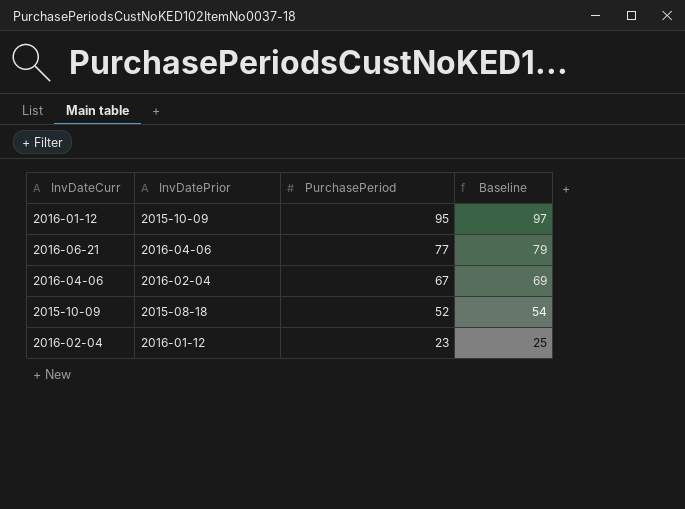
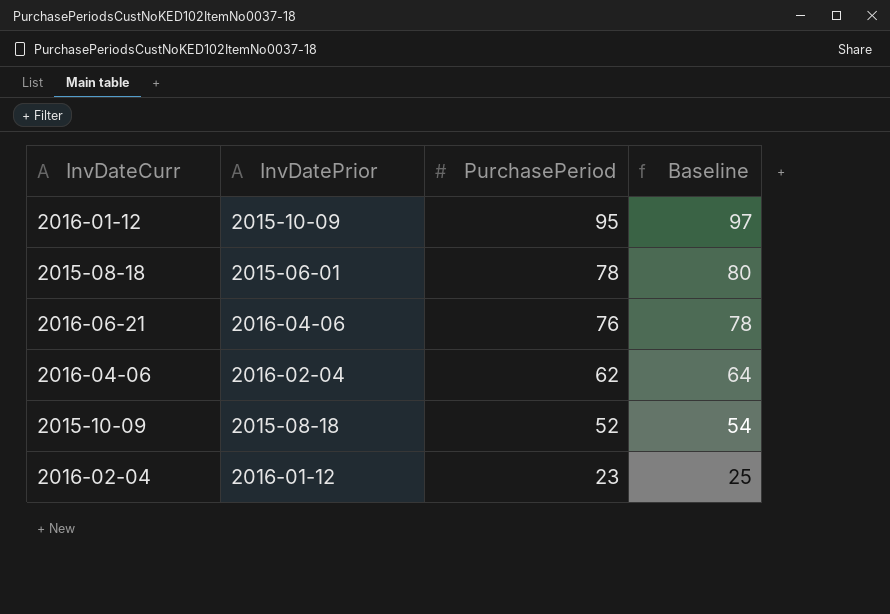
row 2015-08-18: none -> 2015-06-01 | 78 | 80
2016-06-21 | PurchasePeriod: 77 -> 76
2016-06-21 | Baseline: 79 -> 78
2016-04-06 | PurchasePeriod: 67 -> 62
2016-04-06 | Baseline: 69 -> 64

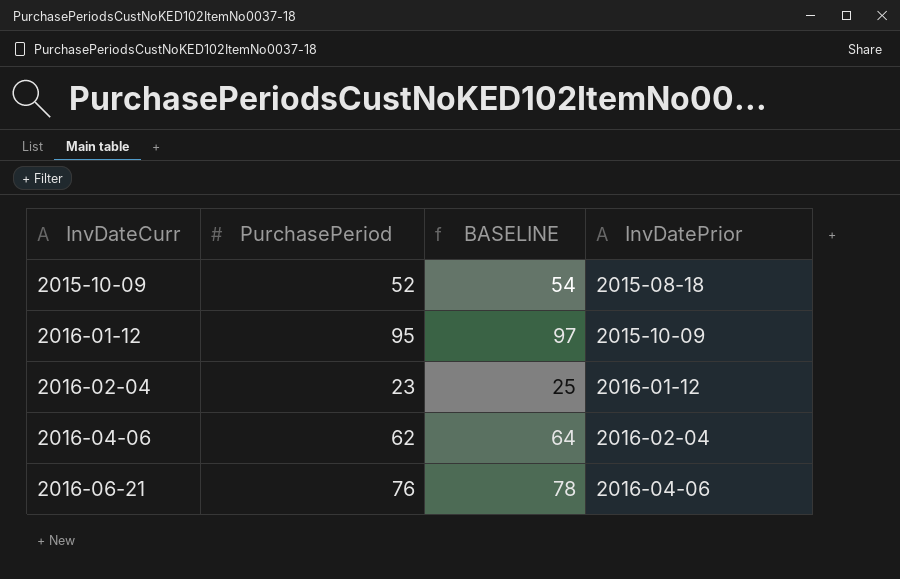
row order: PurchasePeriod descending -> InvDateCurr ascending
column name: Baseline -> BASELINE
column InvDatePrior | position: 2 -> 4
row 2015-08-18: 2015-06-01 | 78 | 80 -> none

